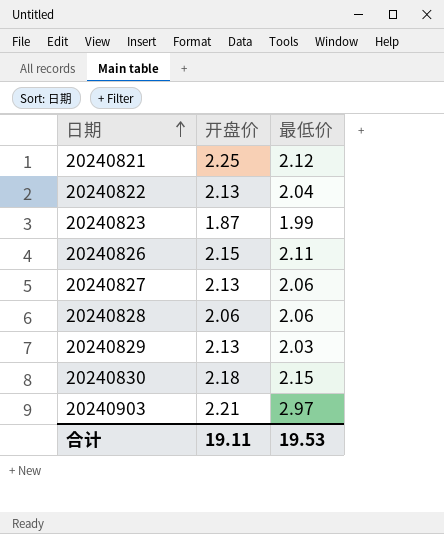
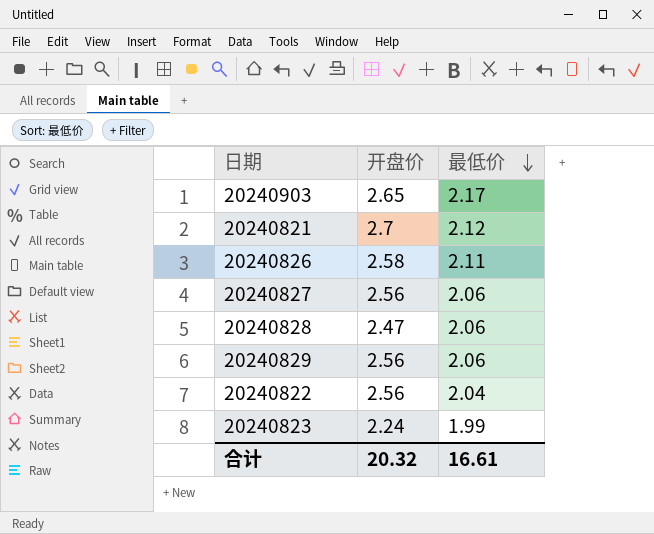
row order: 日期 ascending -> 最低价 descending
row 20240830: 2.18 | 2.15 -> none
20240903 | 开盘价: 2.21 -> 2.65
20240903 | 最低价: 2.97 -> 2.17
20240821 | 开盘价: 2.25 -> 2.7
20240826 | 开盘价: 2.15 -> 2.58
20240827 | 开盘价: 2.13 -> 2.56
20240828 | 开盘价: 2.06 -> 2.47
20240829 | 开盘价: 2.13 -> 2.56
20240829 | 最低价: 2.03 -> 2.06
20240822 | 开盘价: 2.13 -> 2.56
20240823 | 开盘价: 1.87 -> 2.24
合计 | 开盘价: 19.11 -> 20.32
合计 | 最低价: 19.53 -> 16.61

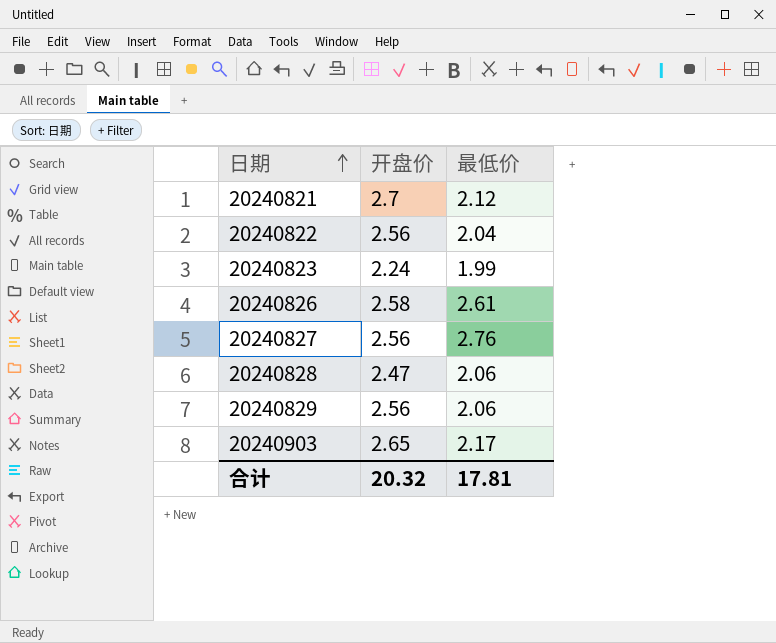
row order: 最低价 descending -> 日期 ascending
20240826 | 最低价: 2.11 -> 2.61
20240827 | 最低价: 2.06 -> 2.76
合计 | 最低价: 16.61 -> 17.81

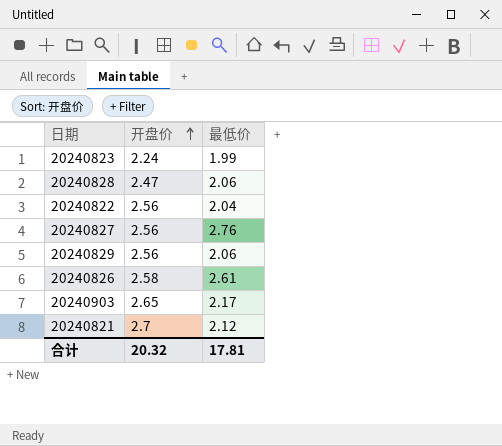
row order: 日期 ascending -> 开盘价 ascending

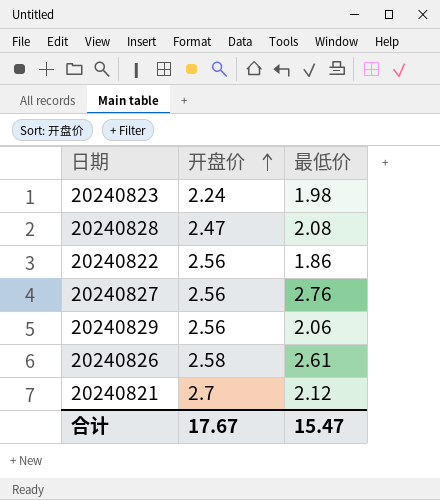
row 20240903: 2.65 | 2.17 -> none
20240823 | 最低价: 1.99 -> 1.98
20240828 | 最低价: 2.06 -> 2.08
20240822 | 最低价: 2.04 -> 1.86
合计 | 开盘价: 20.32 -> 17.67
合计 | 最低价: 17.81 -> 15.47

